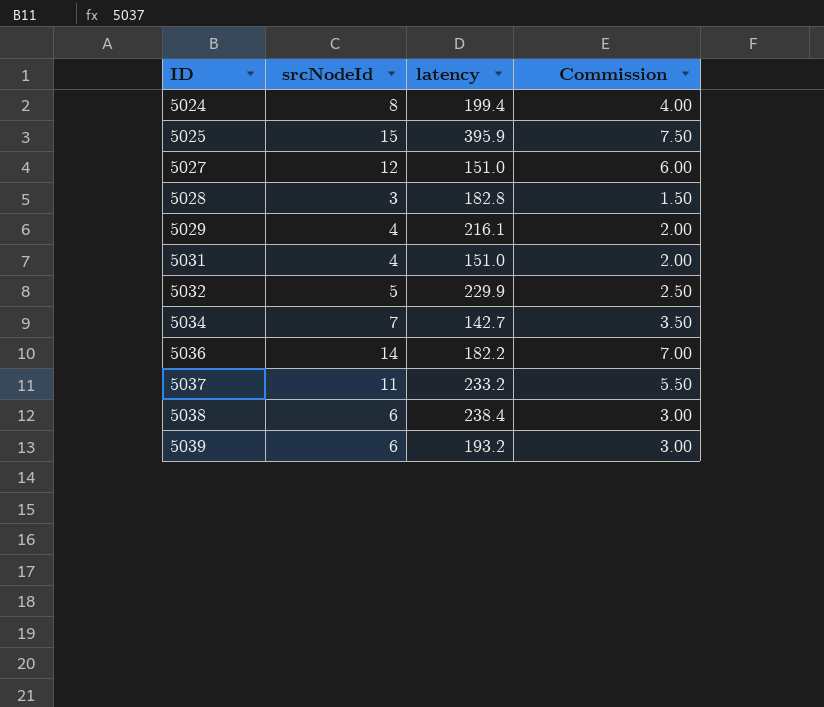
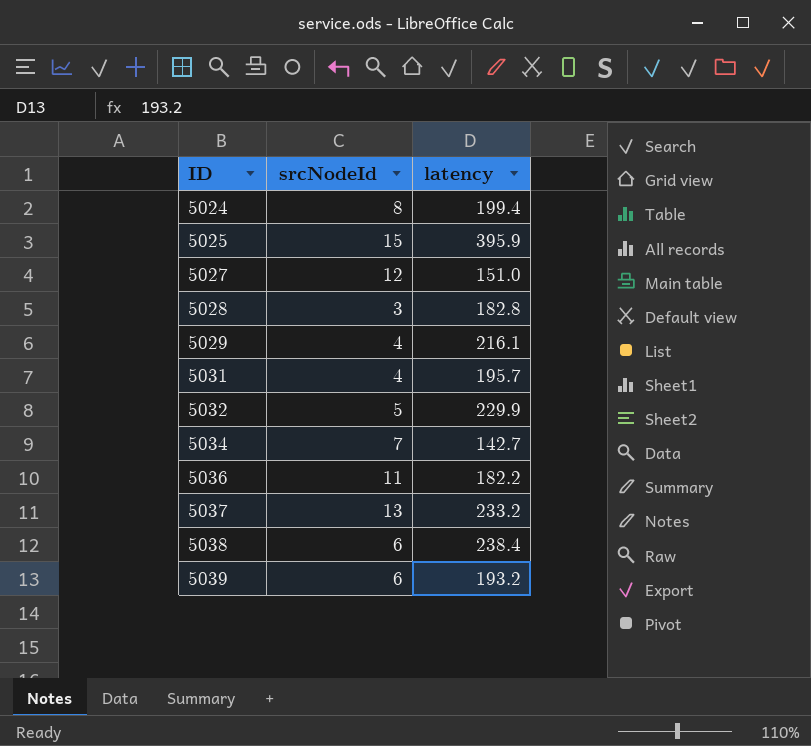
column Commission | formula: [srcNodeId] * 0.5 -> none
5031 | latency: 151.0 -> 195.7
5036 | srcNodeId: 14 -> 11
5037 | srcNodeId: 11 -> 13

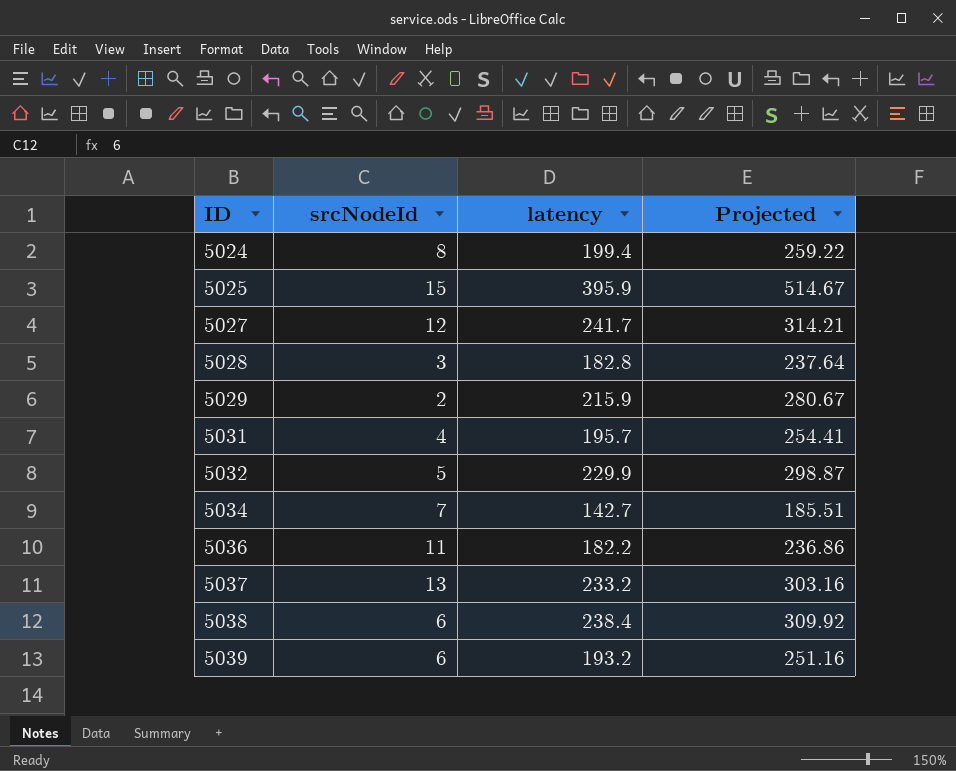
column Projected | formula: none -> [latency] * 1.3
5027 | latency: 151.0 -> 241.7
5029 | srcNodeId: 4 -> 2
5029 | latency: 216.1 -> 215.9

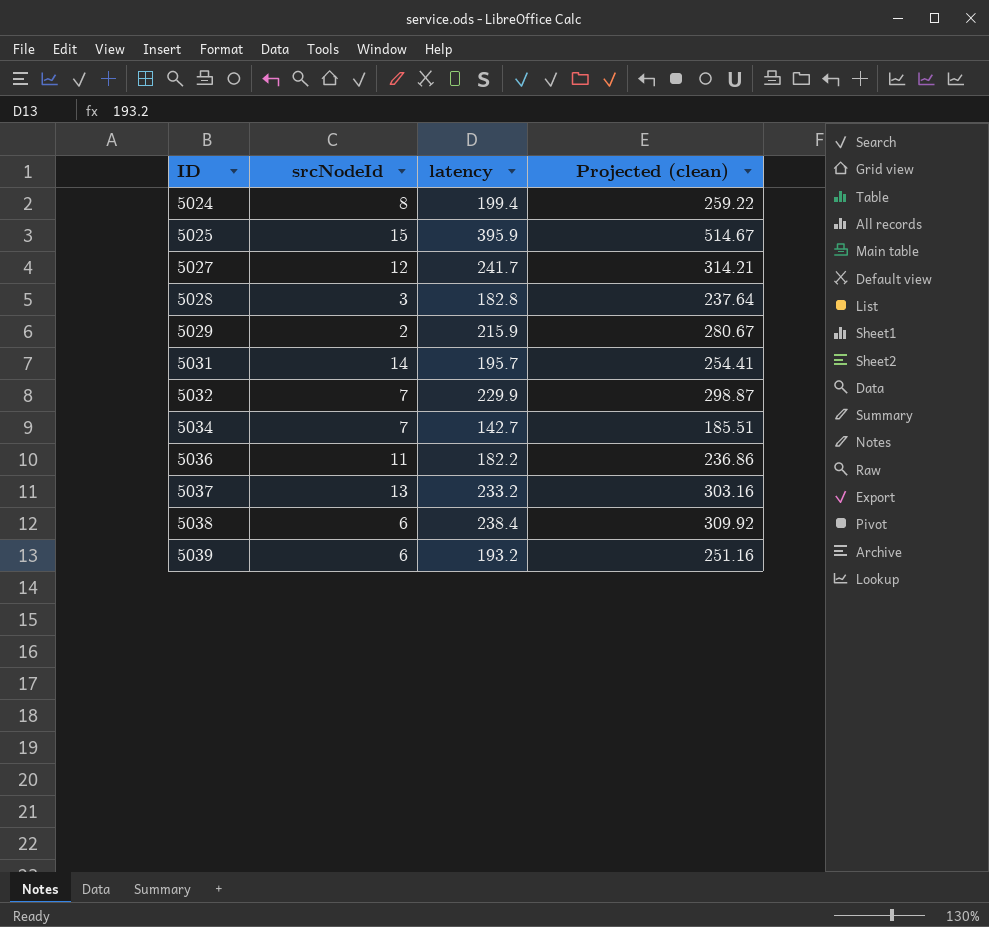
column name: Projected -> Projected (clean)
5031 | srcNodeId: 4 -> 14
5032 | srcNodeId: 5 -> 7

